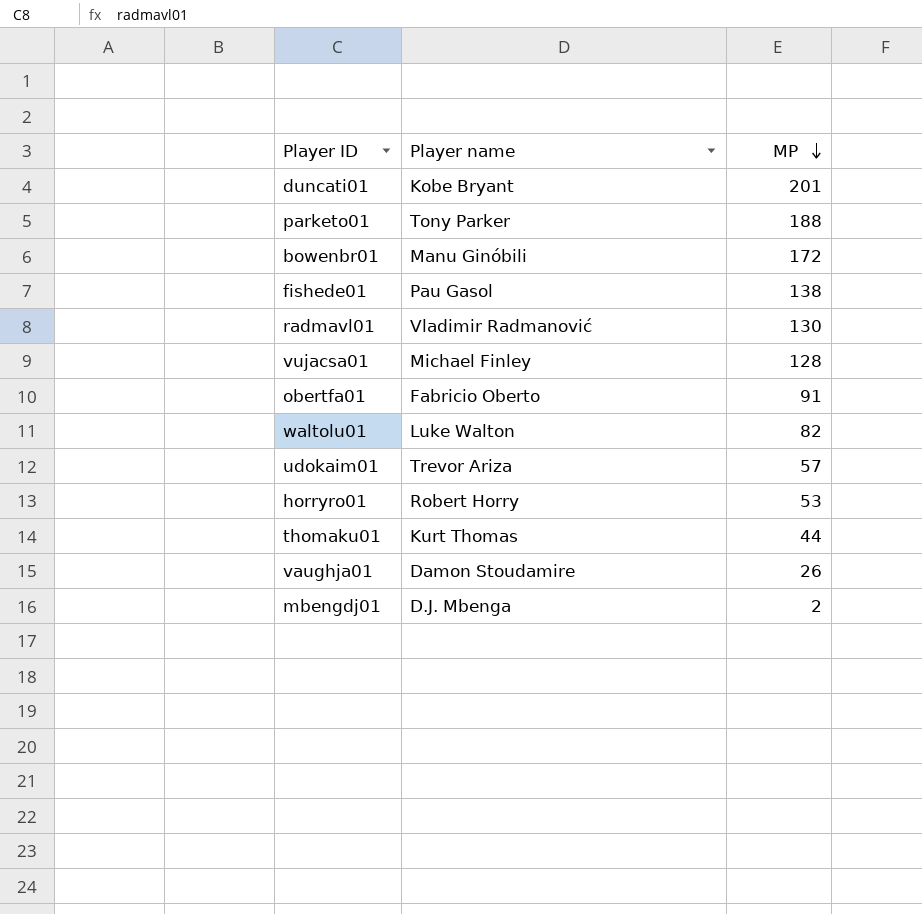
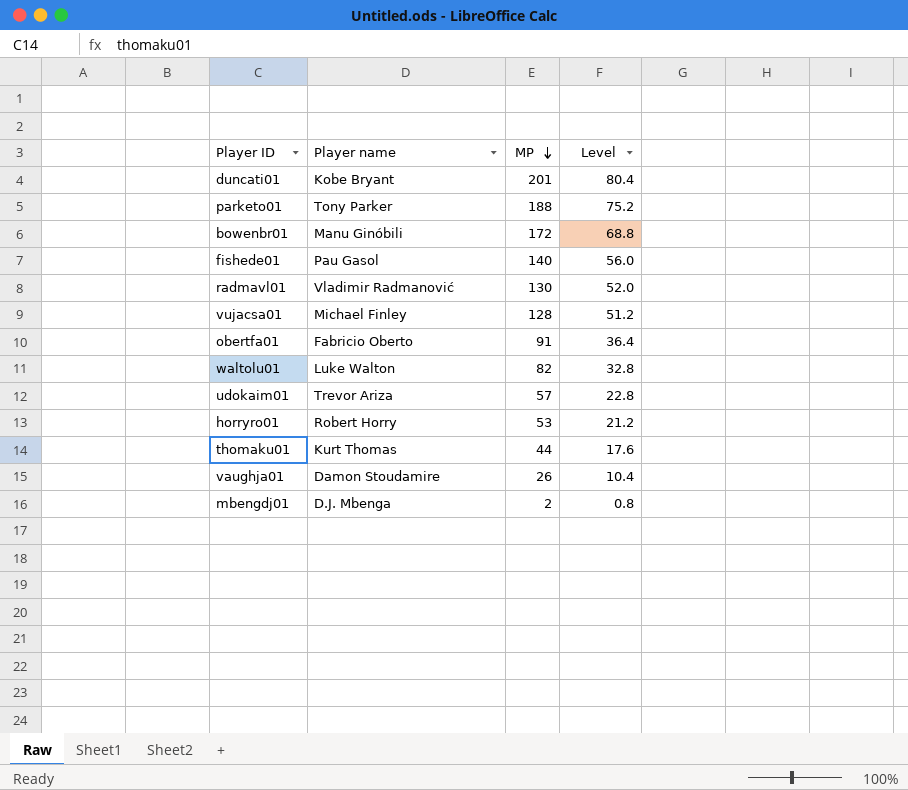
column Level | formula: none -> [MP] * 0.4
fishede01 | MP: 138 -> 140

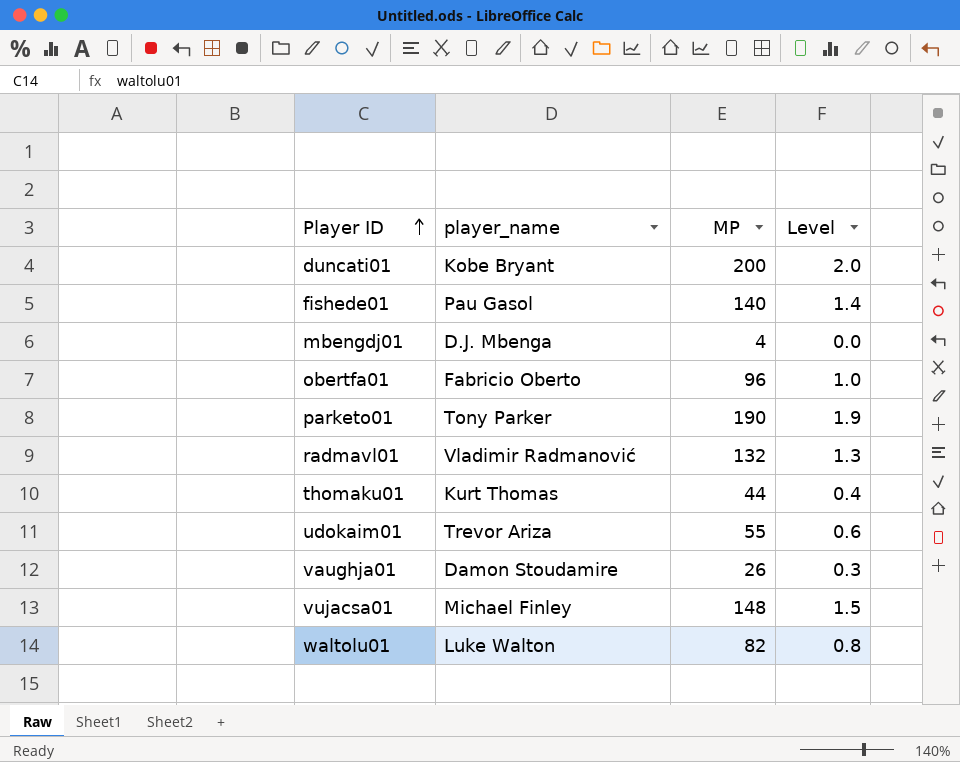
row order: MP descending -> Player ID ascending
column name: Player name -> player_name
column Level | formula: [MP] * 0.4 -> [MP] * 0.01
row bowenbr01: Manu Ginóbili | 172 | 68.8 -> none
row horryro01: Robert Horry | 53 | 21.2 -> none
duncati01 | MP: 201 -> 200
mbengdj01 | MP: 2 -> 4
obertfa01 | MP: 91 -> 96
parketo01 | MP: 188 -> 190
radmavl01 | MP: 130 -> 132
udokaim01 | MP: 57 -> 55
vujacsa01 | MP: 128 -> 148

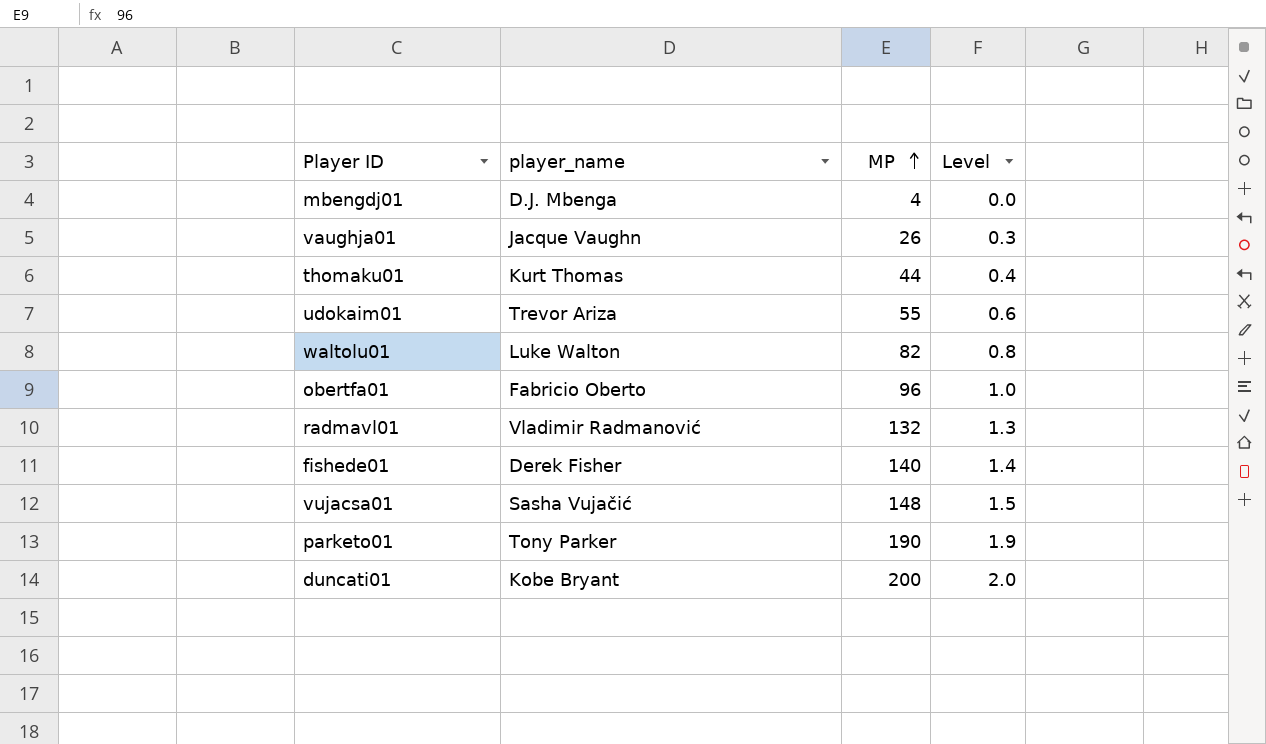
row order: Player ID ascending -> MP ascending
vaughja01 | player_name: Damon Stoudamire -> Jacque Vaughn
fishede01 | player_name: Pau Gasol -> Derek Fisher
vujacsa01 | player_name: Michael Finley -> Sasha Vujačić

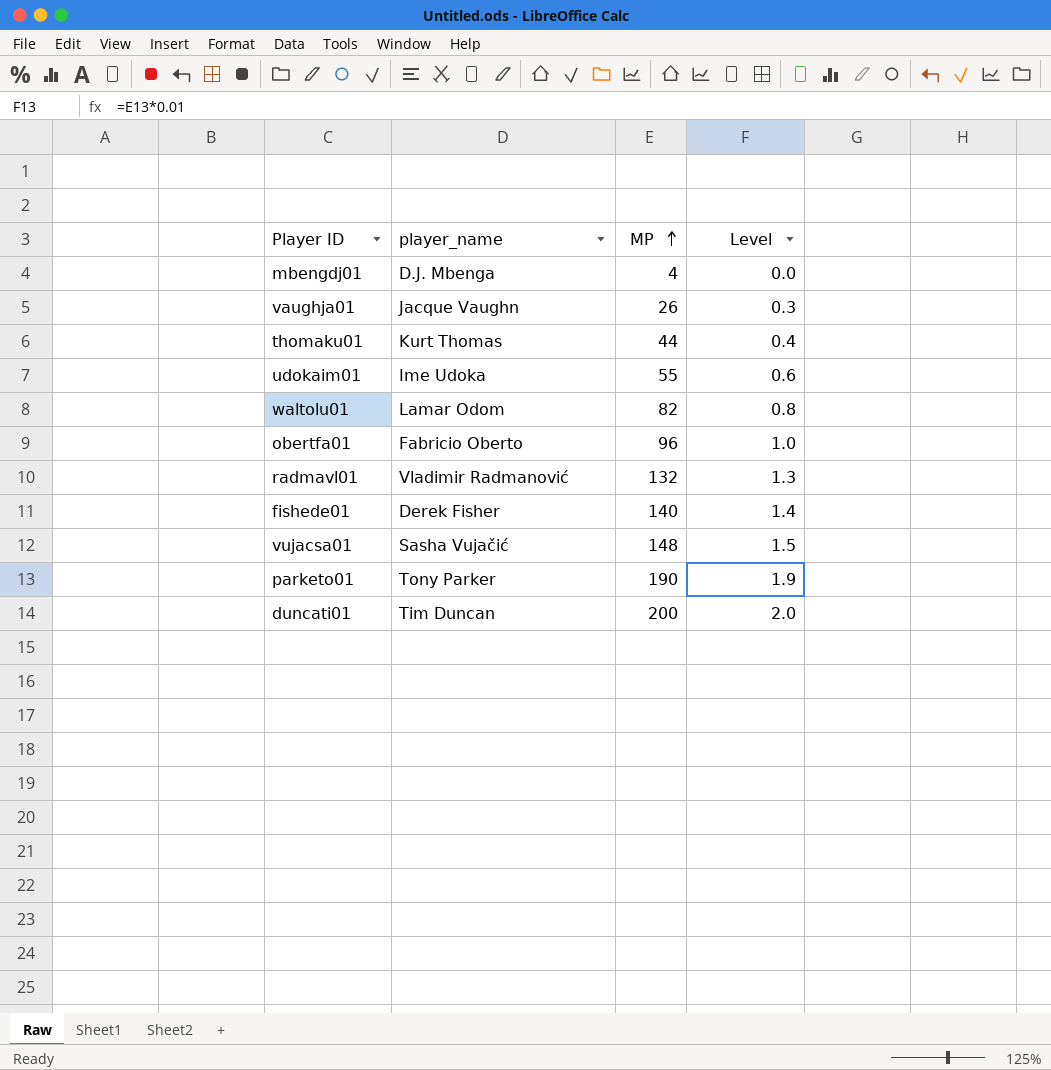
udokaim01 | player_name: Trevor Ariza -> Ime Udoka
waltolu01 | player_name: Luke Walton -> Lamar Odom
duncati01 | player_name: Kobe Bryant -> Tim Duncan

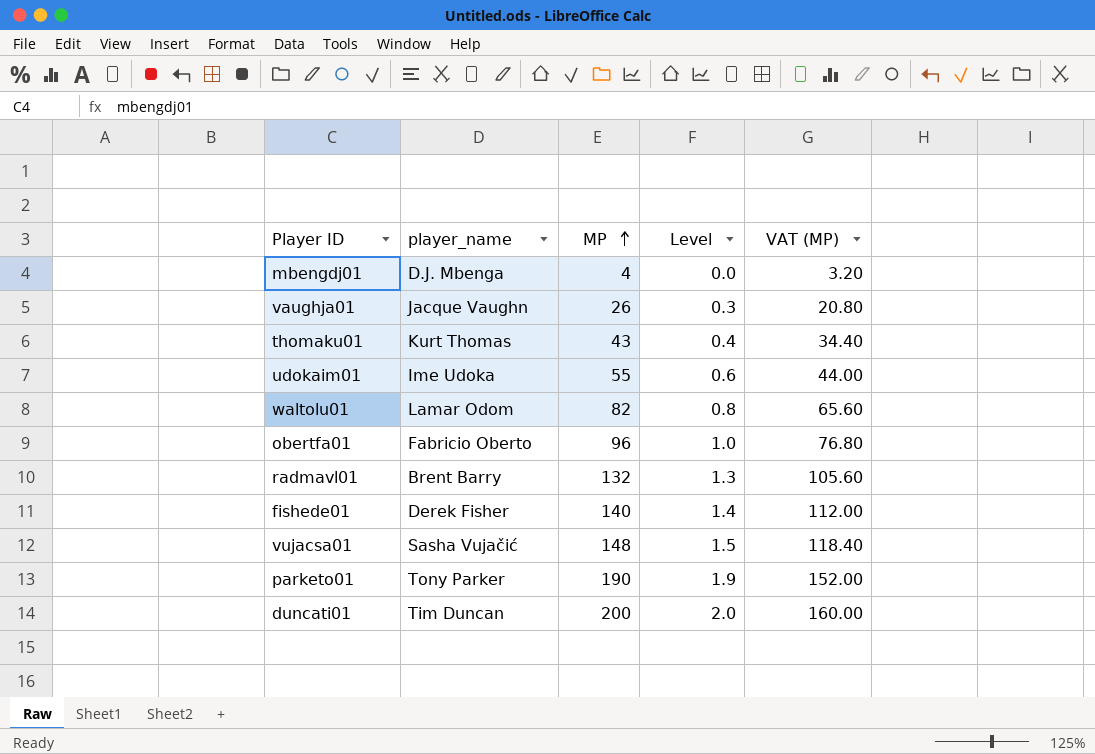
column VAT (MP) | formula: none -> [MP] * 0.8
thomaku01 | MP: 44 -> 43
radmavl01 | player_name: Vladimir Radmanović -> Brent Barry

